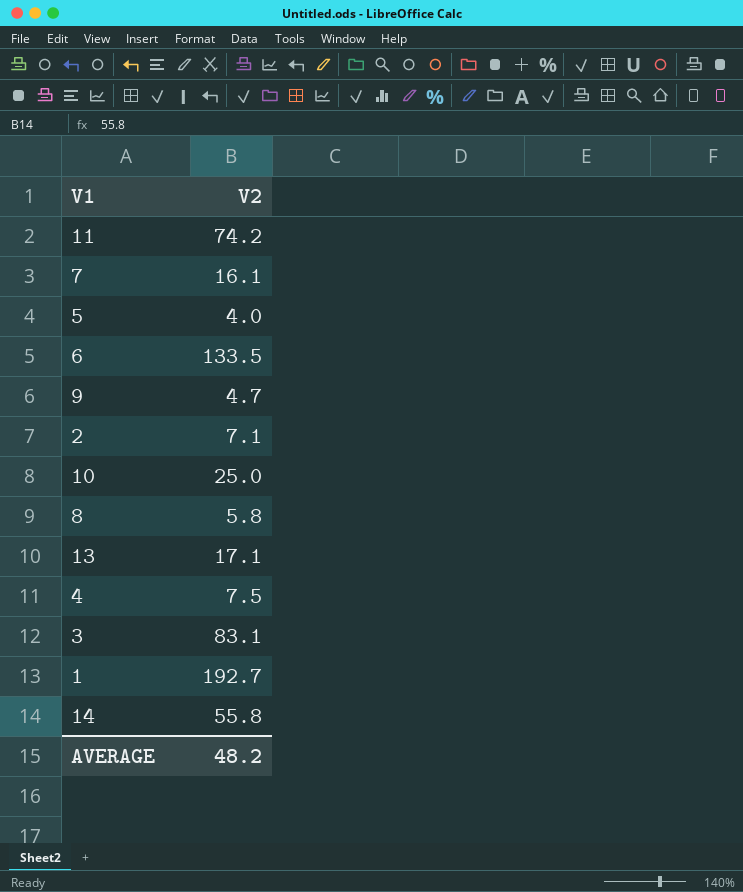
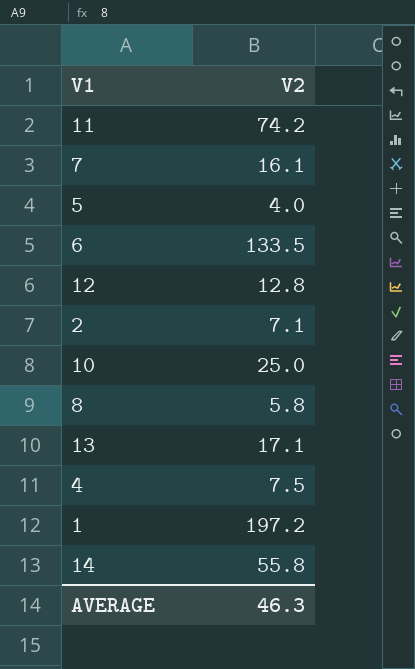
row 9: 4.7 -> none
row 3: 83.1 -> none
row 12: none -> 12.8
1 | V2: 192.7 -> 197.2
AVERAGE | V2: 48.2 -> 46.3

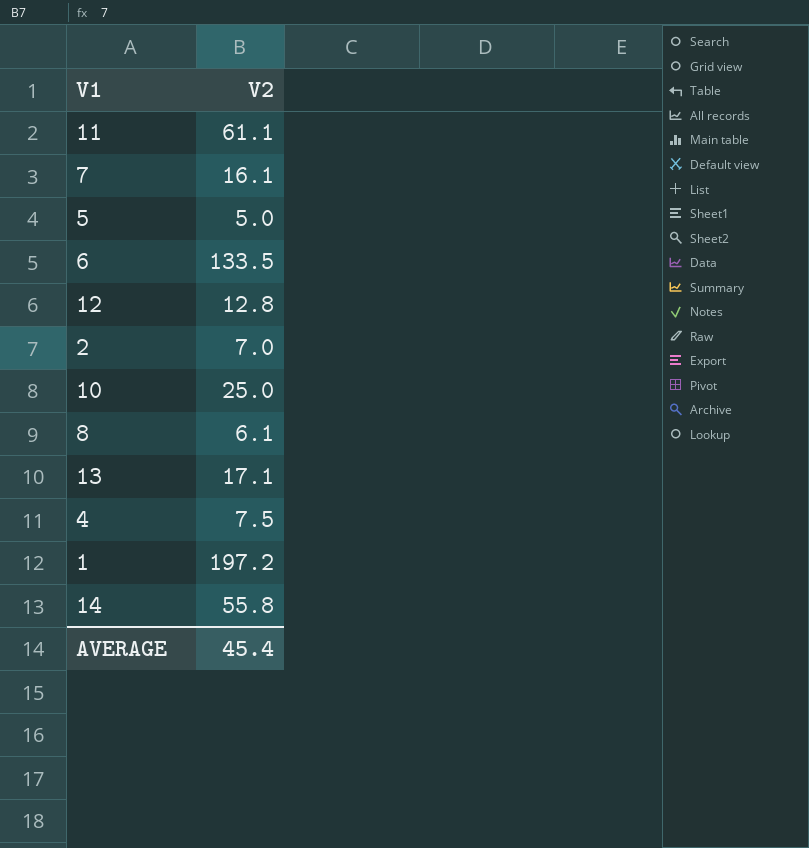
11 | V2: 74.2 -> 61.1
5 | V2: 4.0 -> 5.0
2 | V2: 7.1 -> 7.0
8 | V2: 5.8 -> 6.1
AVERAGE | V2: 46.3 -> 45.4

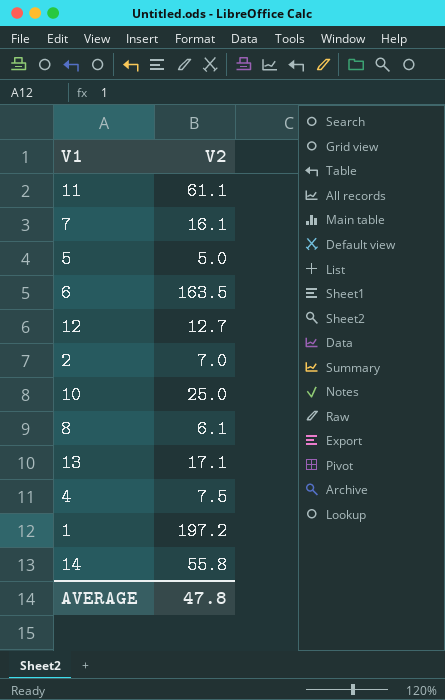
6 | V2: 133.5 -> 163.5
12 | V2: 12.8 -> 12.7
AVERAGE | V2: 45.4 -> 47.8

